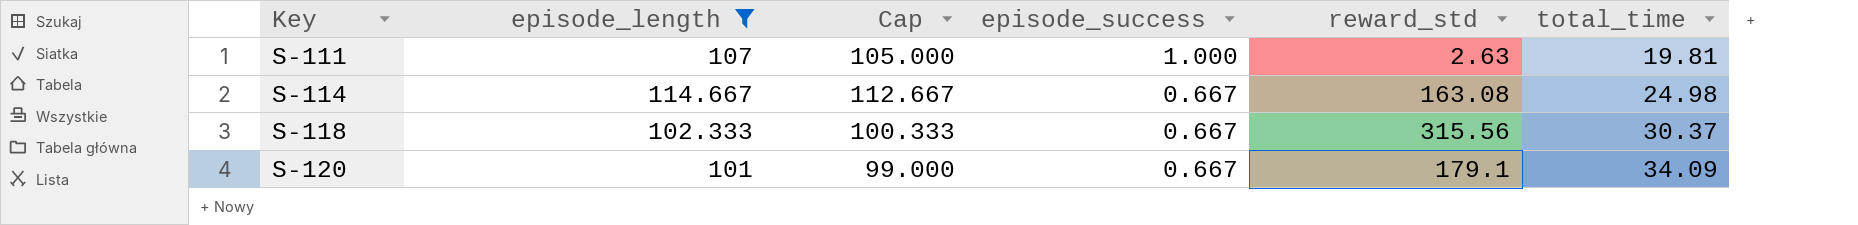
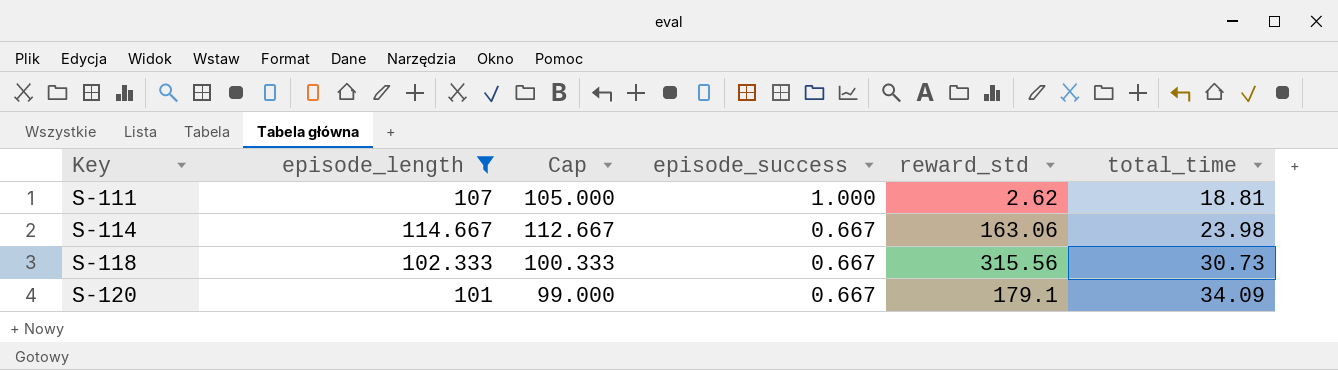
S-111 | reward_std: 2.63 -> 2.62
S-111 | total_time: 19.81 -> 18.81
S-114 | reward_std: 163.08 -> 163.06
S-114 | total_time: 24.98 -> 23.98
S-118 | total_time: 30.37 -> 30.73

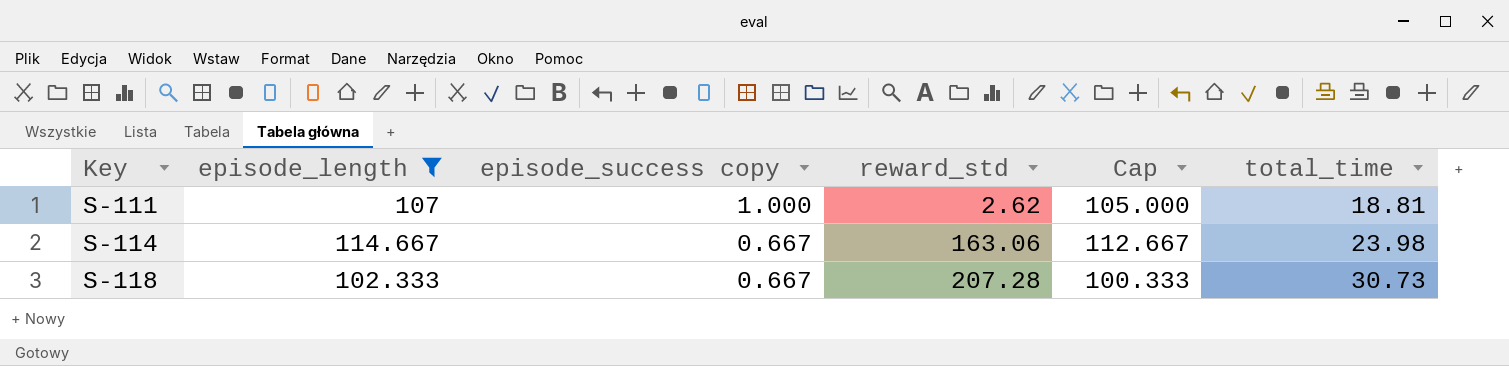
column name: episode_success -> episode_success copy
column Cap | position: 3 -> 5
row S-120: 101 | 99.000 | 0.667 | 179.1 | 34.09 -> none
S-118 | reward_std: 315.56 -> 207.28

